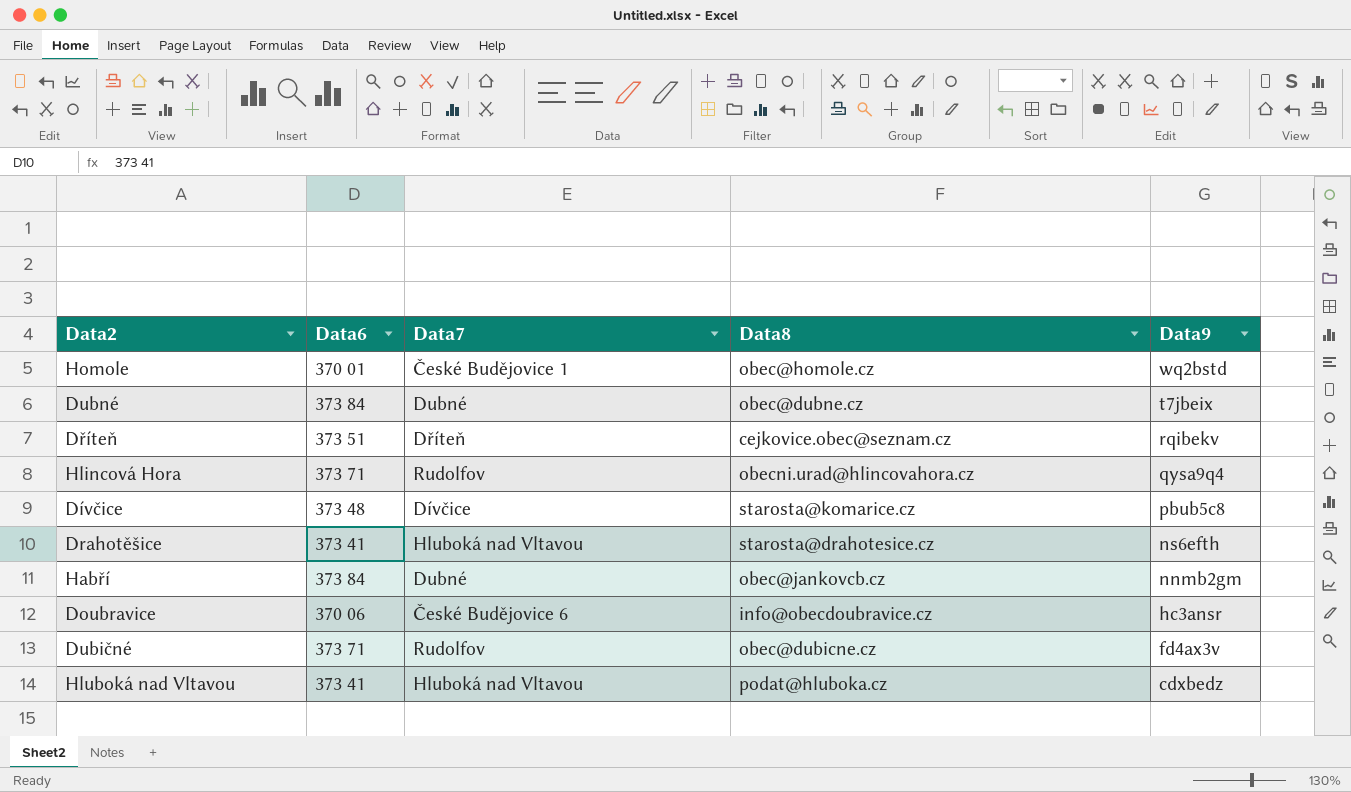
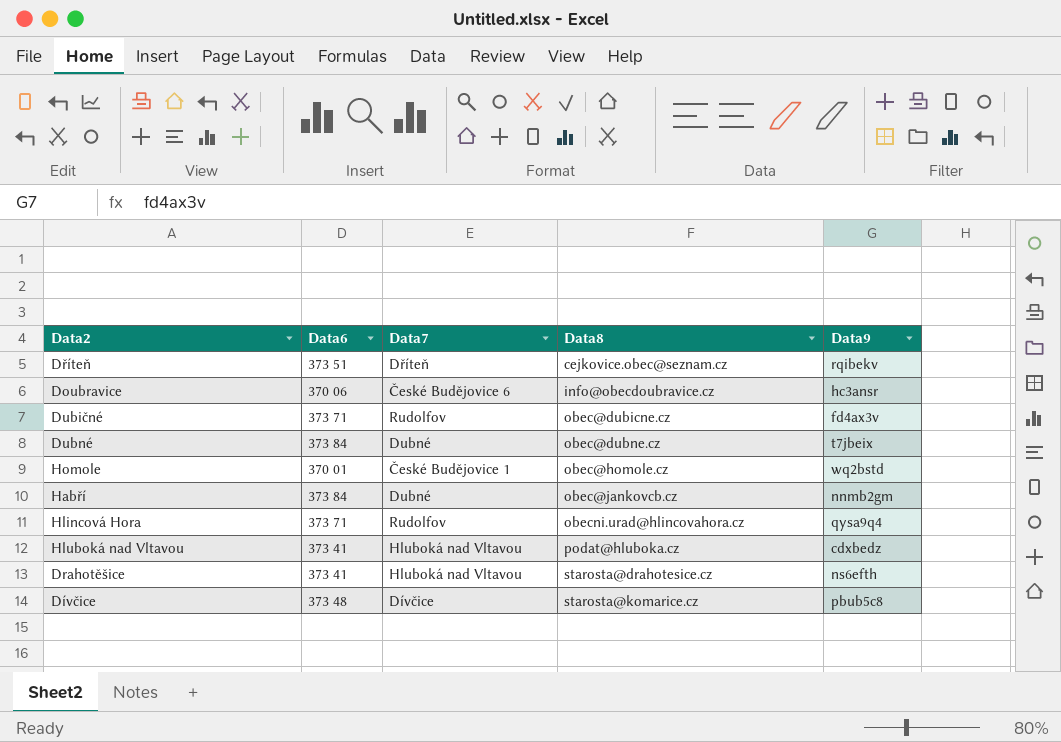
row order: Data9 descending -> Data8 ascending

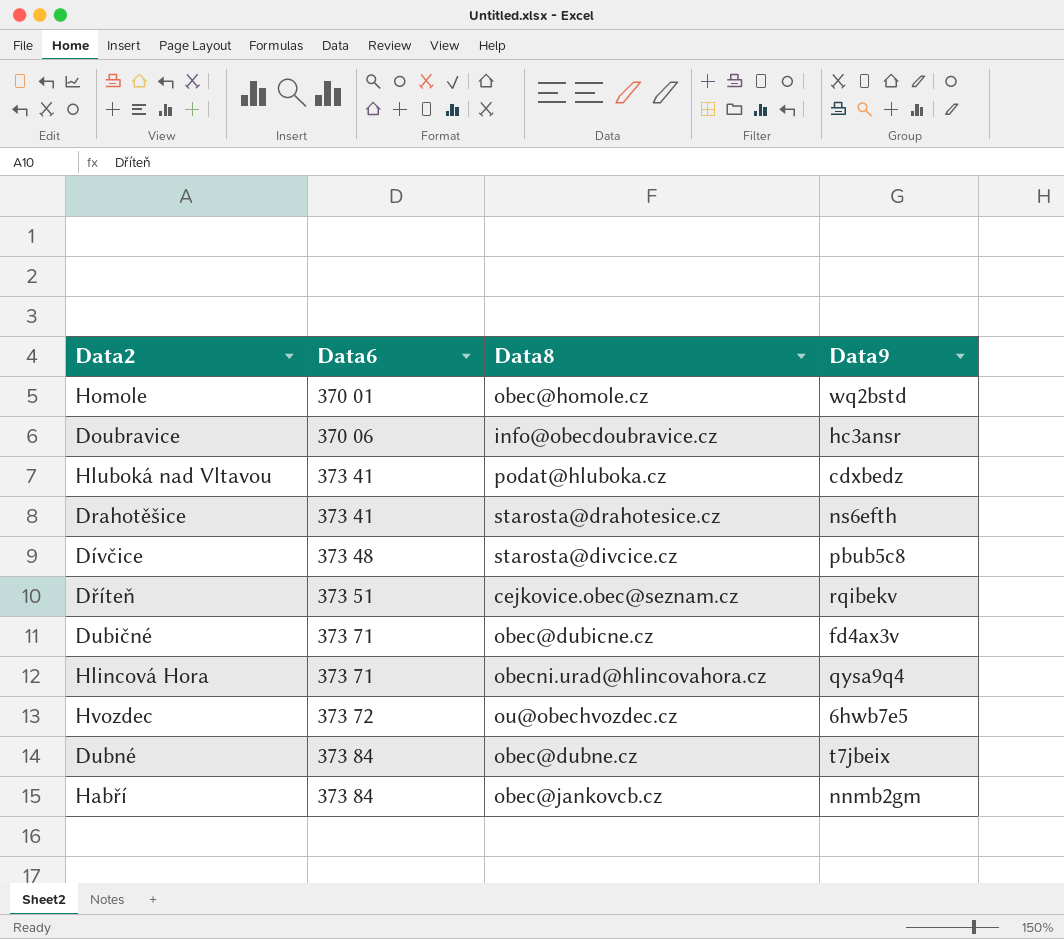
row order: Data8 ascending -> Data6 ascending
column Data7 | position: 3 -> none
Dívčice | Data8: starosta@komarice.cz -> starosta@divcice.cz
row Hvozdec: none -> 373 72 | ou@obechvozdec.cz | 6hwb7e5

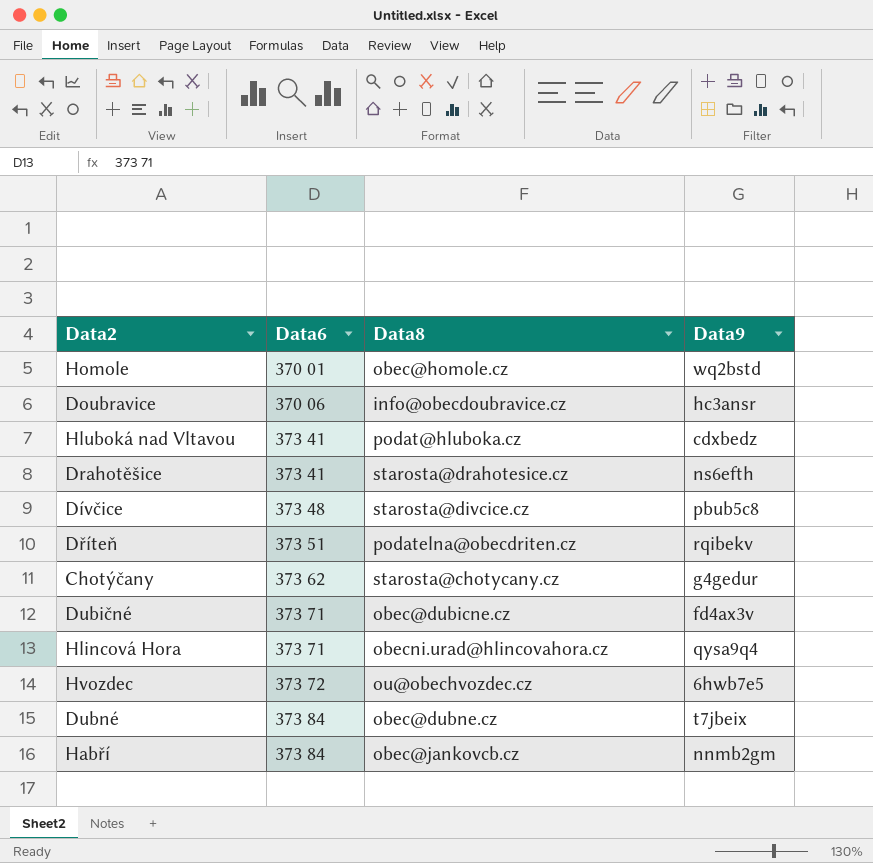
Dříteň | Data8: cejkovice.obec@seznam.cz -> podatelna@obecdriten.cz
row Chotýčany: none -> 373 62 | starosta@chotycany.cz | g4gedur

